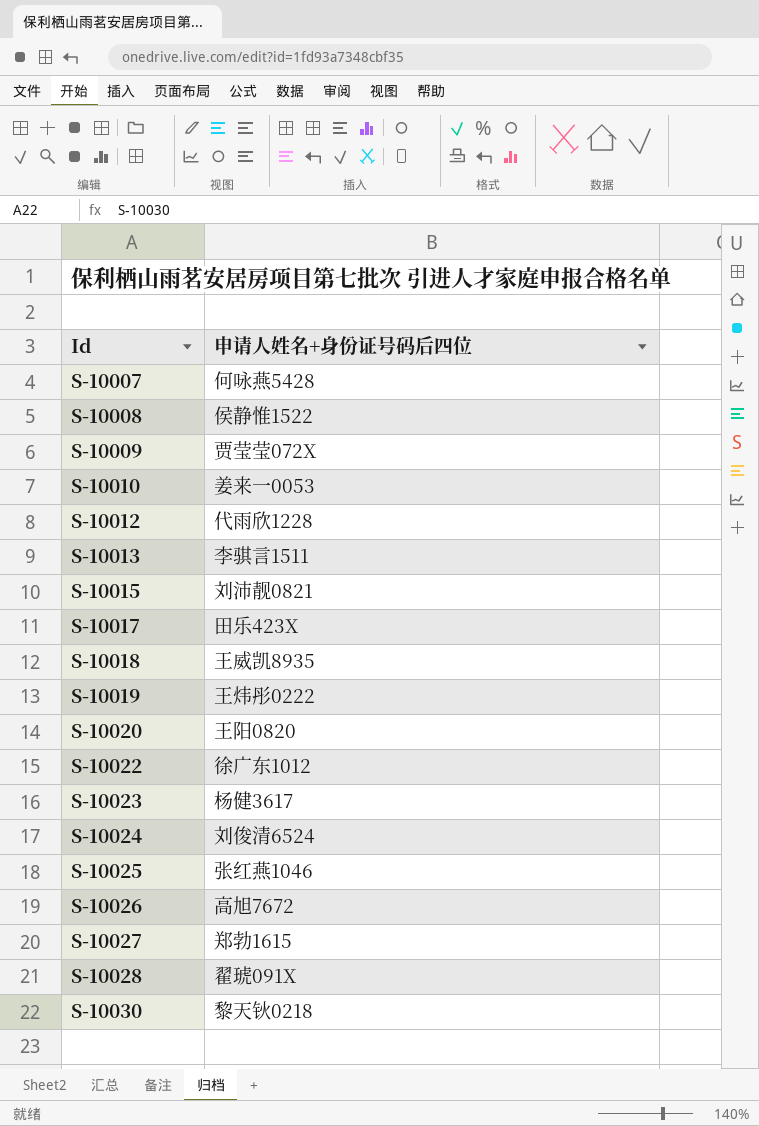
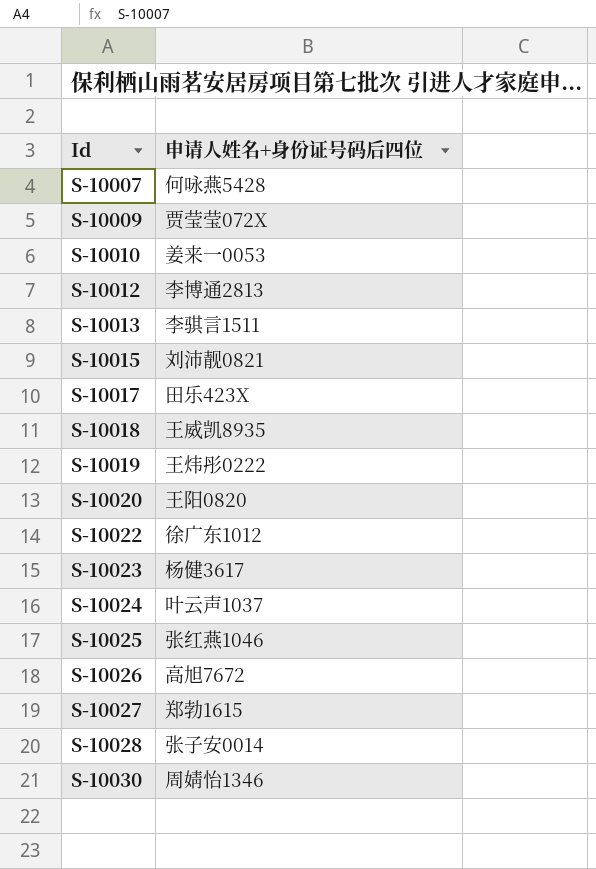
row S-10008: 侯静惟1522 -> none
S-10012 | 申请人姓名+身份证号码后四位: 代雨欣1228 -> 李博通2813
S-10024 | 申请人姓名+身份证号码后四位: 刘俊清6524 -> 叶云声1037
S-10028 | 申请人姓名+身份证号码后四位: 翟琥091X -> 张子安0014
S-10030 | 申请人姓名+身份证号码后四位: 黎天钬0218 -> 周婧怡1346

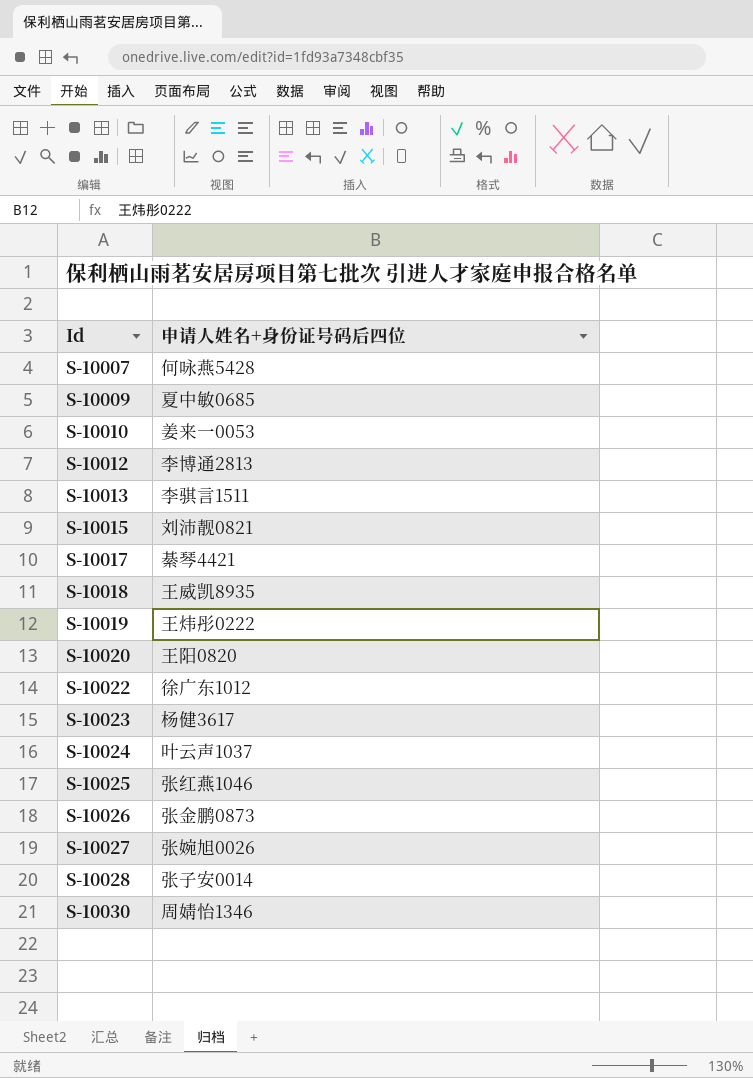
S-10009 | 申请人姓名+身份证号码后四位: 贾莹莹072X -> 夏中敏0685
S-10017 | 申请人姓名+身份证号码后四位: 田乐423X -> 綦琴4421
S-10026 | 申请人姓名+身份证号码后四位: 高旭7672 -> 张金鹏0873
S-10027 | 申请人姓名+身份证号码后四位: 郑勃1615 -> 张婉旭0026

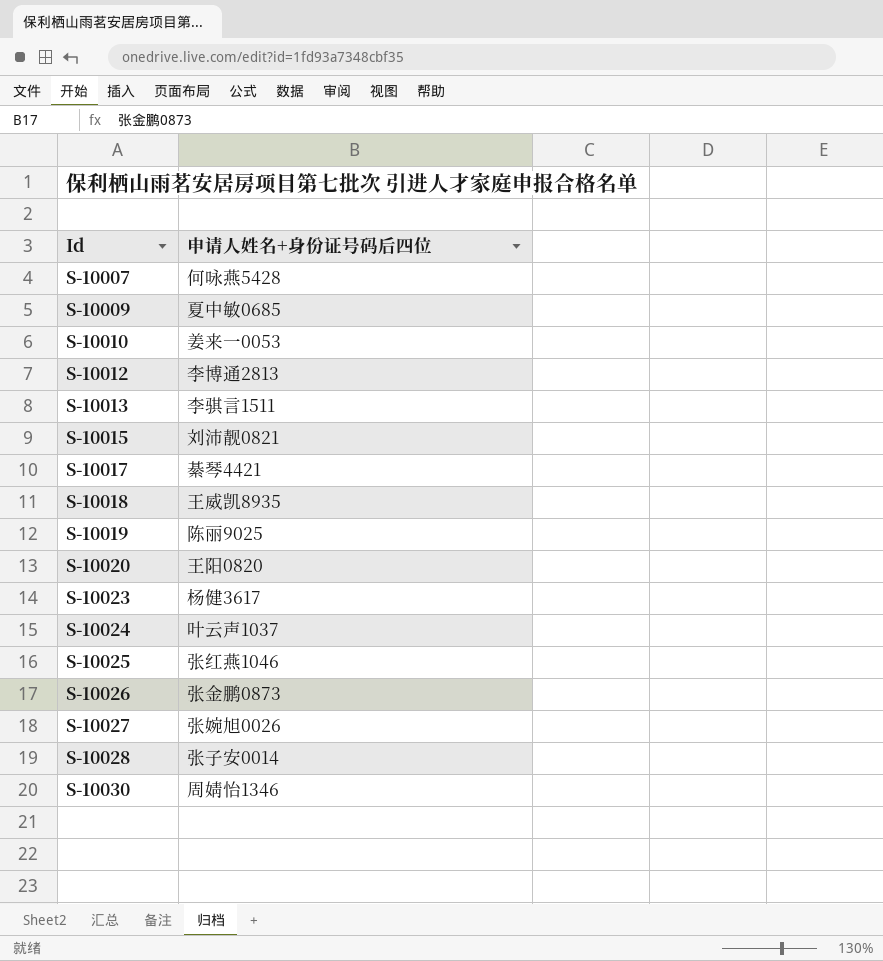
row S-10022: 徐广东1012 -> none
S-10019 | 申请人姓名+身份证号码后四位: 王炜彤0222 -> 陈丽9025

